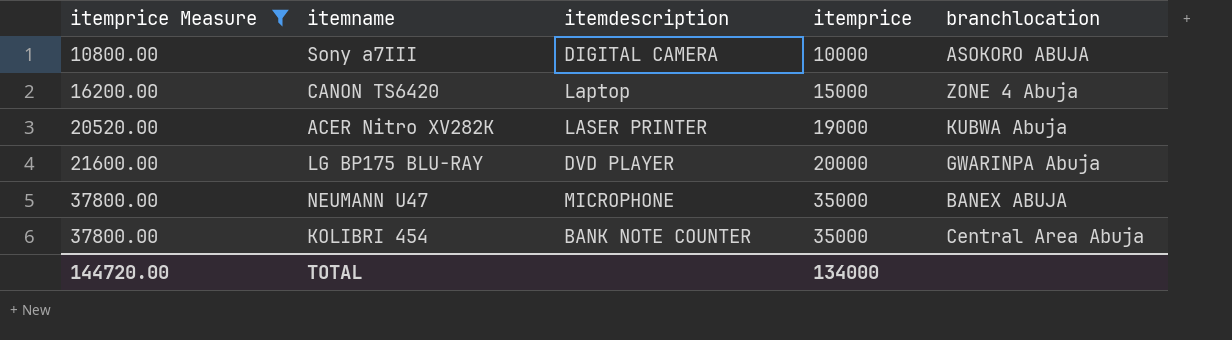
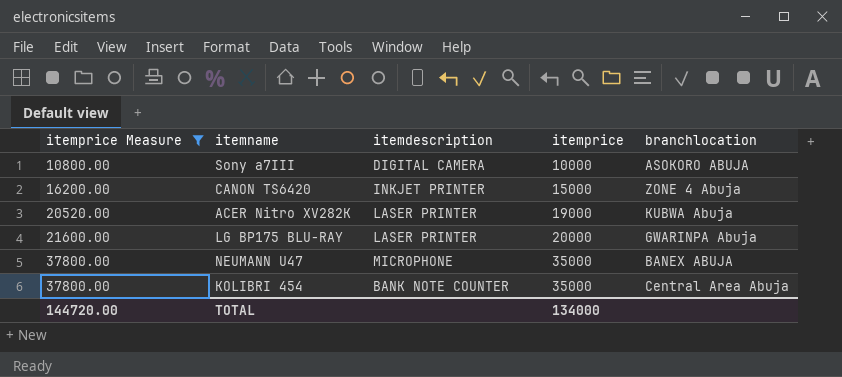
CANON TS6420 | itemdescription: Laptop -> INKJET PRINTER
LG BP175 BLU-RAY | itemdescription: DVD PLAYER -> LASER PRINTER

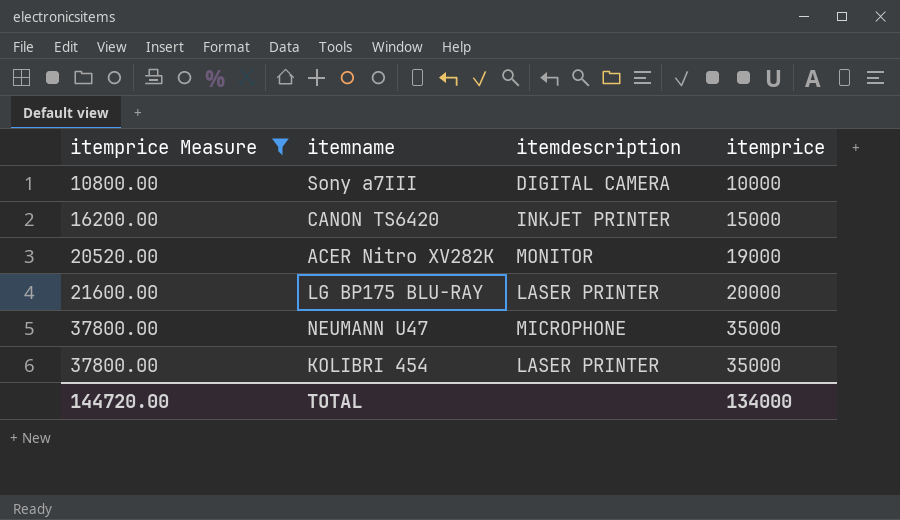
column branchlocation | position: 5 -> none
ACER Nitro XV282K | itemdescription: LASER PRINTER -> MONITOR
KOLIBRI 454 | itemdescription: BANK NOTE COUNTER -> LASER PRINTER

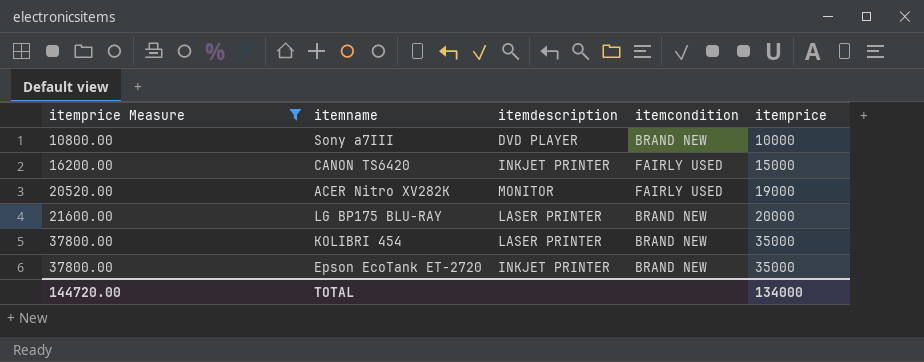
column itemcondition | position: none -> 4
row NEUMANN U47: 37800.00 | MICROPHONE | 35000 -> none
Sony a7III | itemdescription: DIGITAL CAMERA -> DVD PLAYER
row Epson EcoTank ET-2720: none -> 37800.00 | INKJET PRINTER | BRAND NEW | 35000

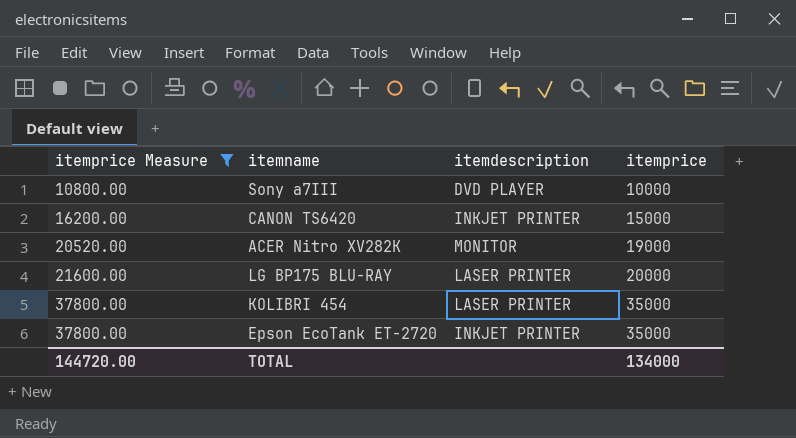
column itemcondition | position: 4 -> none

